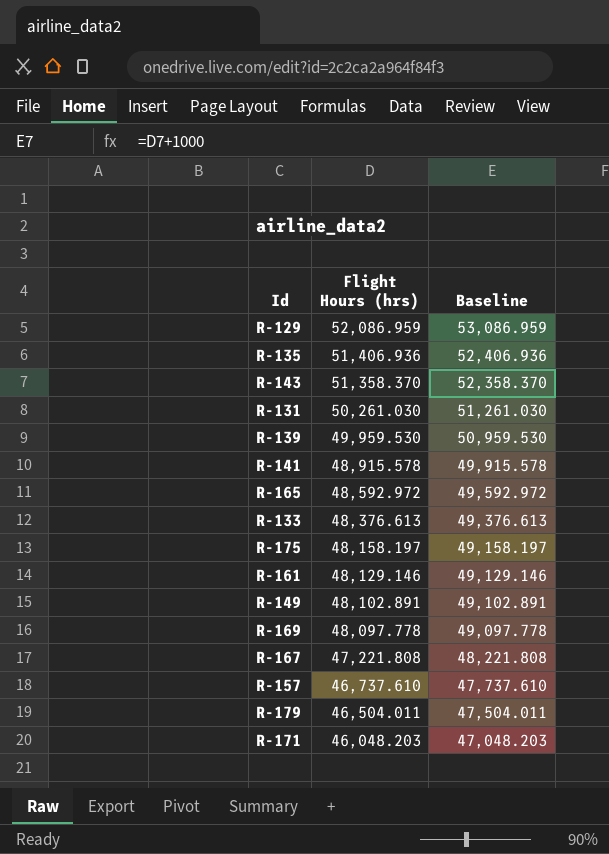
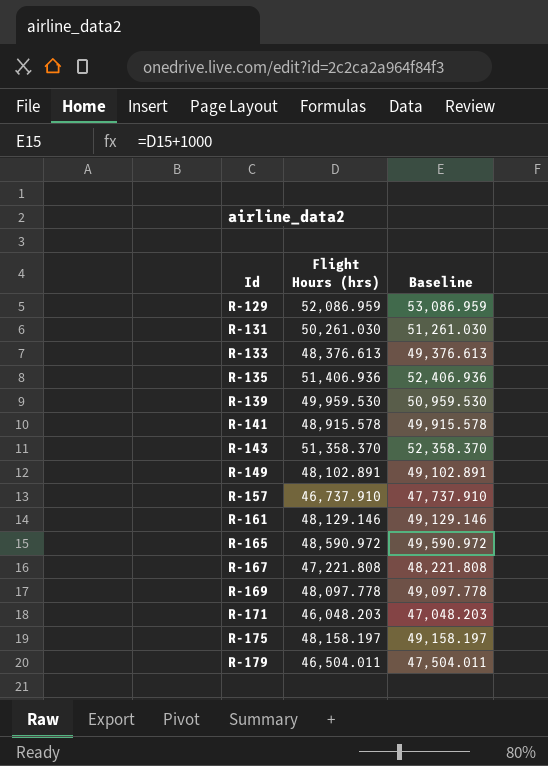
row order: Flight Hours (hrs) descending -> Id ascending
R-157 | Flight Hours (hrs): 46,737.610 -> 46,737.910
R-157 | Baseline: 47,737.610 -> 47,737.910
R-165 | Flight Hours (hrs): 48,592.972 -> 48,590.972
R-165 | Baseline: 49,592.972 -> 49,590.972

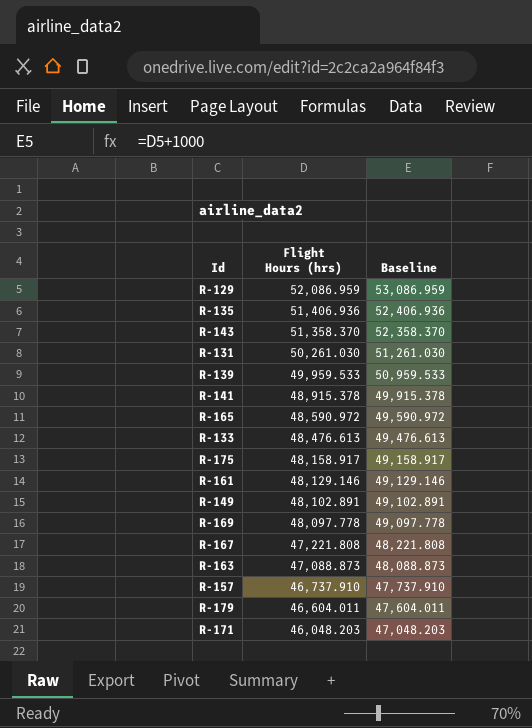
row order: Id ascending -> Flight Hours (hrs) descending
R-139 | Flight Hours (hrs): 49,959.530 -> 49,959.533
R-139 | Baseline: 50,959.530 -> 50,959.533
R-141 | Flight Hours (hrs): 48,915.578 -> 48,915.378
R-141 | Baseline: 49,915.578 -> 49,915.378
R-133 | Flight Hours (hrs): 48,376.613 -> 48,476.613
R-133 | Baseline: 49,376.613 -> 49,476.613
R-175 | Flight Hours (hrs): 48,158.197 -> 48,158.917
R-175 | Baseline: 49,158.197 -> 49,158.917
row R-163: none -> 47,088.873 | 48,088.873
R-179 | Flight Hours (hrs): 46,504.011 -> 46,604.011
R-179 | Baseline: 47,504.011 -> 47,604.011

